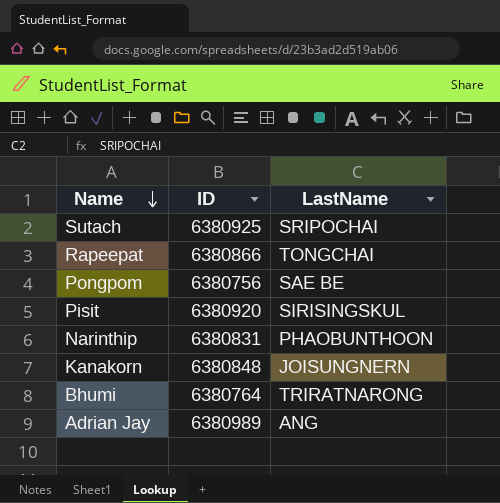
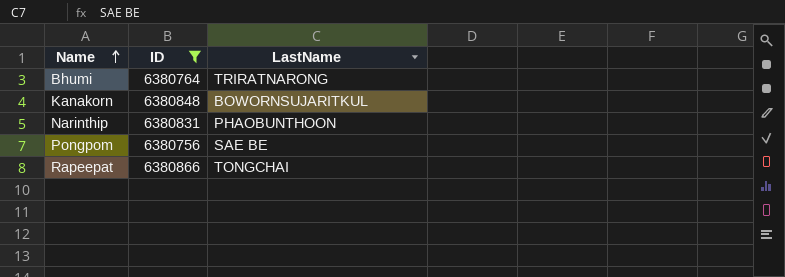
filter: none -> ID <= 6380866
row order: Name descending -> Name ascending
Kanakorn | LastName: JOISUNGNERN -> BOWORNSUJARITKUL

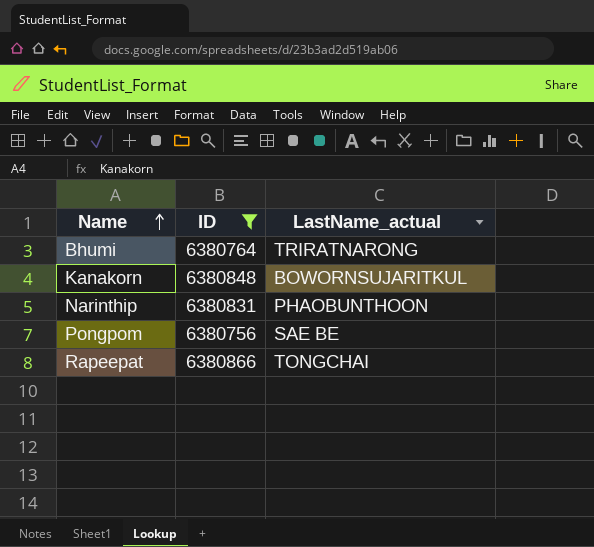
column name: LastName -> LastName_actual

